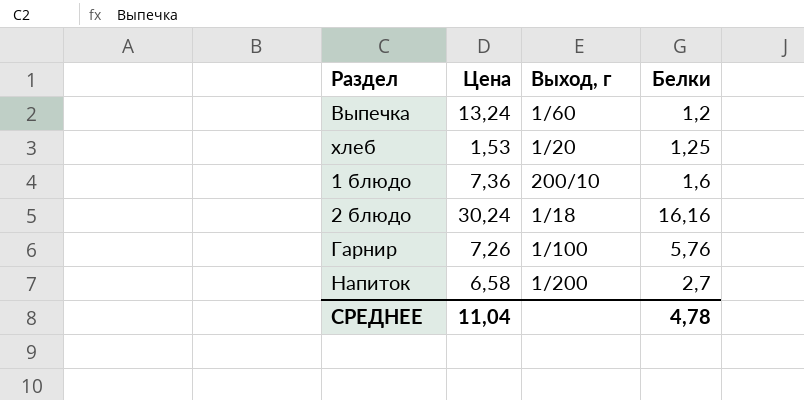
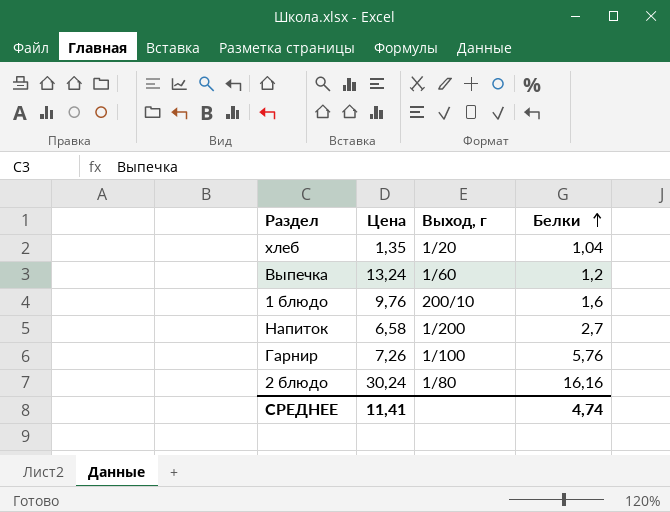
row order: none -> Белки ascending
хлеб | Цена: 1,53 -> 1,35
хлеб | Белки: 1,25 -> 1,04
1 блюдо | Цена: 7,36 -> 9,76
2 блюдо | Выход, г: 1/18 -> 1/80
СРЕДНЕЕ | Цена: 11,04 -> 11,41
СРЕДНЕЕ | Белки: 4,78 -> 4,74

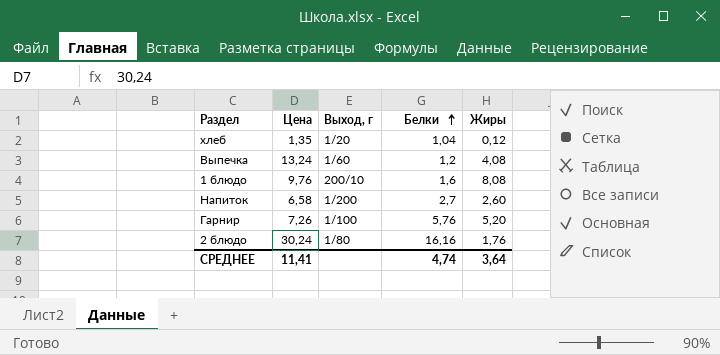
column Жиры | position: none -> 5

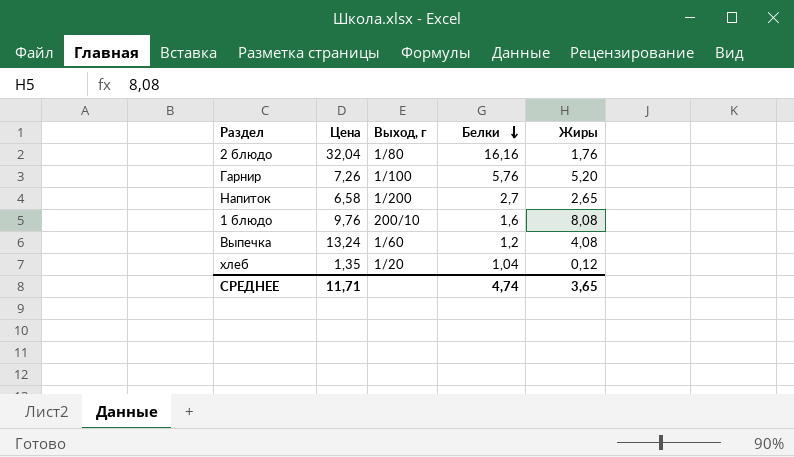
row order: Белки ascending -> Белки descending
2 блюдо | Цена: 30,24 -> 32,04
Напиток | Жиры: 2,60 -> 2,65
СРЕДНЕЕ | Цена: 11,41 -> 11,71
СРЕДНЕЕ | Жиры: 3,64 -> 3,65

